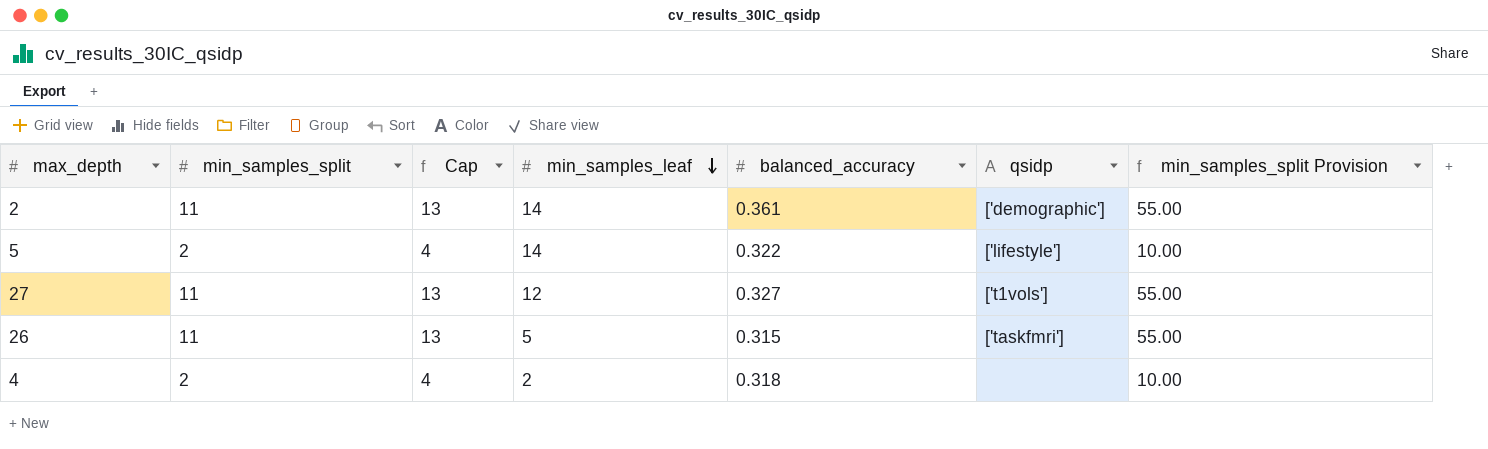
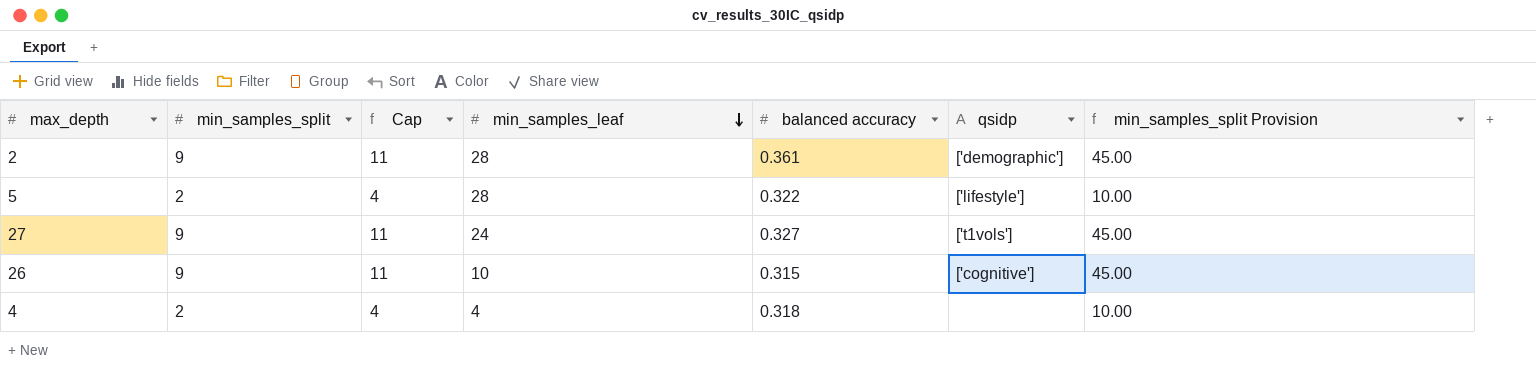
column name: balanced_accuracy -> balanced accuracy
2 | min_samples_split: 11 -> 9
2 | Cap: 13 -> 11
2 | min_samples_leaf: 14 -> 28
2 | min_samples_split Provision: 55.00 -> 45.00
5 | min_samples_leaf: 14 -> 28
27 | min_samples_split: 11 -> 9
27 | Cap: 13 -> 11
27 | min_samples_leaf: 12 -> 24
27 | min_samples_split Provision: 55.00 -> 45.00
26 | min_samples_split: 11 -> 9
26 | Cap: 13 -> 11
26 | min_samples_leaf: 5 -> 10
26 | qsidp: ['taskfmri'] -> ['cognitive']
26 | min_samples_split Provision: 55.00 -> 45.00
4 | min_samples_leaf: 2 -> 4

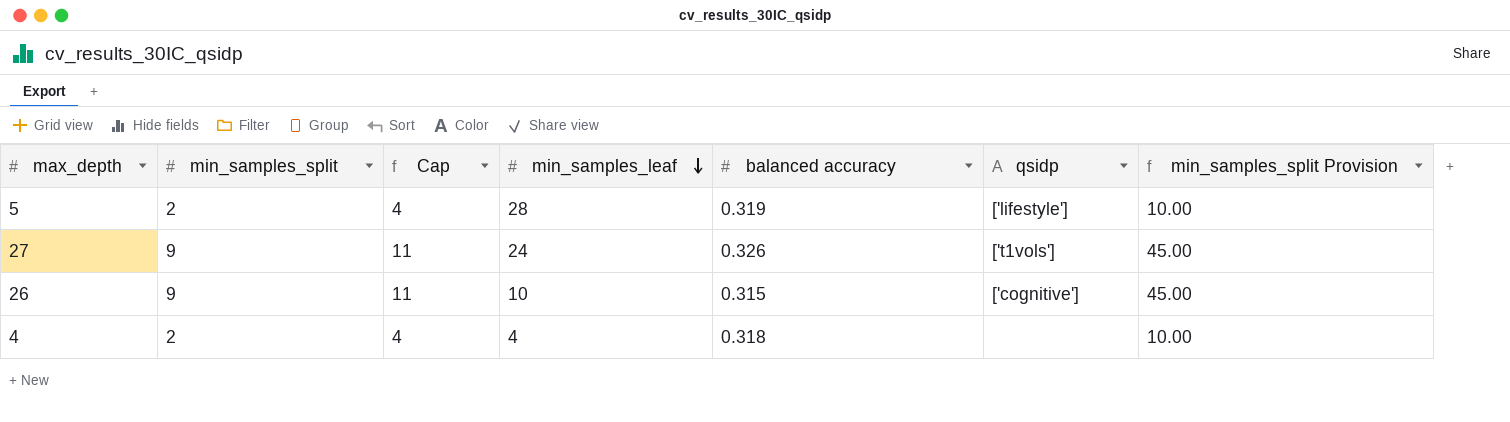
row 2: 9 | 11 | 28 | 0.361 | ['demographic'] | 45.00 -> none
5 | balanced accuracy: 0.322 -> 0.319
27 | balanced accuracy: 0.327 -> 0.326

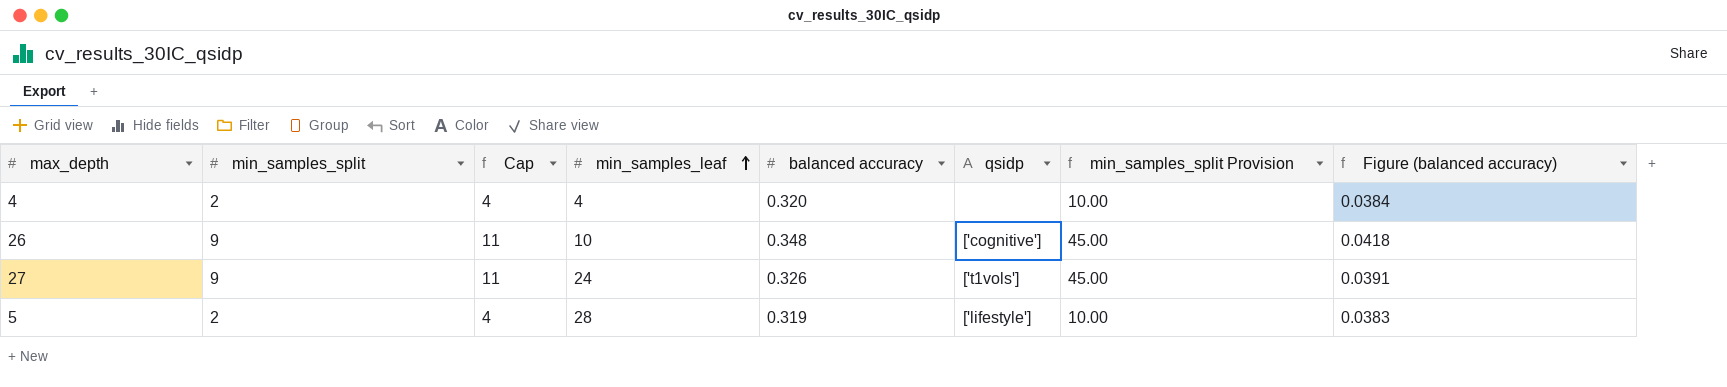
row order: min_samples_leaf descending -> min_samples_leaf ascending
column Figure (balanced accuracy) | formula: none -> [balanced accuracy] * 0.12
4 | balanced accuracy: 0.318 -> 0.320
26 | balanced accuracy: 0.315 -> 0.348

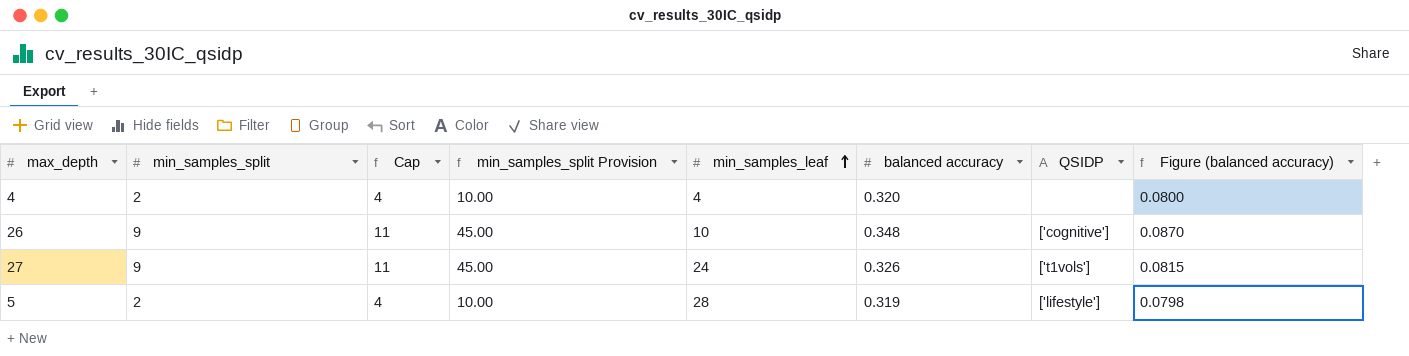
column min_samples_split Provision | position: 7 -> 4
column name: qsidp -> QSIDP
column Figure (balanced accuracy) | formula: [balanced accuracy] * 0.12 -> [balanced accuracy] * 0.25

